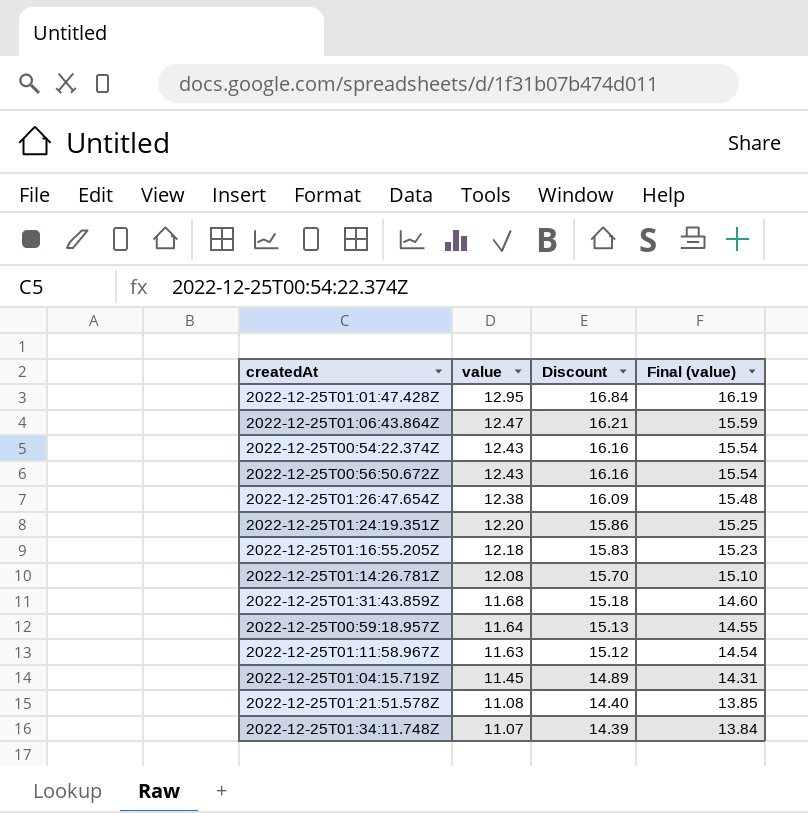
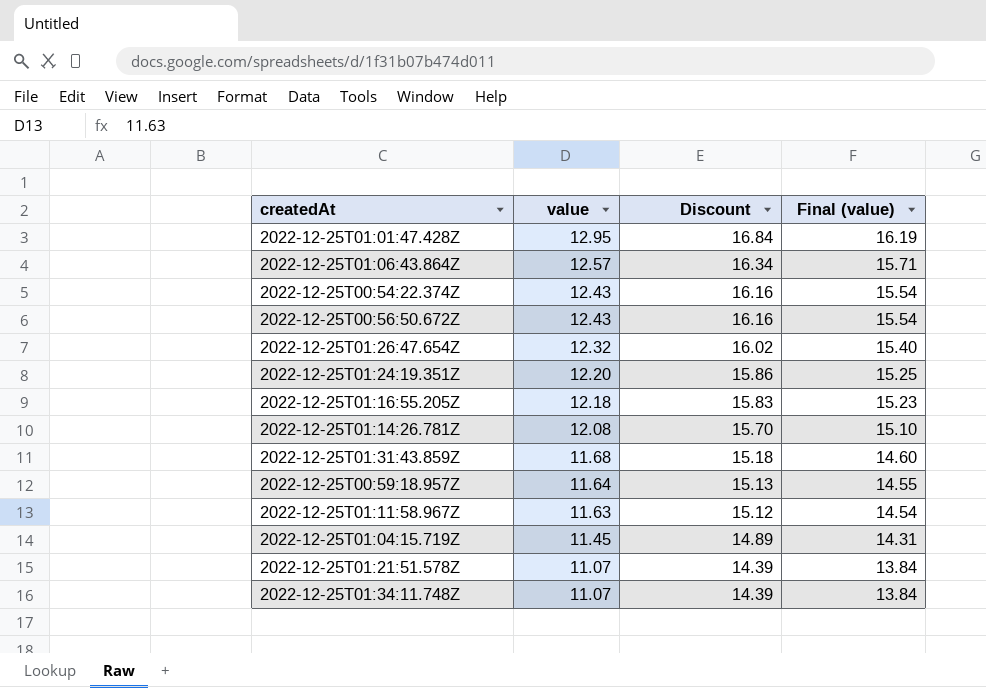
2022-12-25T01:06:43.864Z | value: 12.47 -> 12.57
2022-12-25T01:06:43.864Z | Discount: 16.21 -> 16.34
2022-12-25T01:06:43.864Z | Final (value): 15.59 -> 15.71
2022-12-25T01:26:47.654Z | value: 12.38 -> 12.32
2022-12-25T01:26:47.654Z | Discount: 16.09 -> 16.02
2022-12-25T01:26:47.654Z | Final (value): 15.48 -> 15.40
2022-12-25T01:21:51.578Z | value: 11.08 -> 11.07
2022-12-25T01:21:51.578Z | Discount: 14.40 -> 14.39
2022-12-25T01:21:51.578Z | Final (value): 13.85 -> 13.84

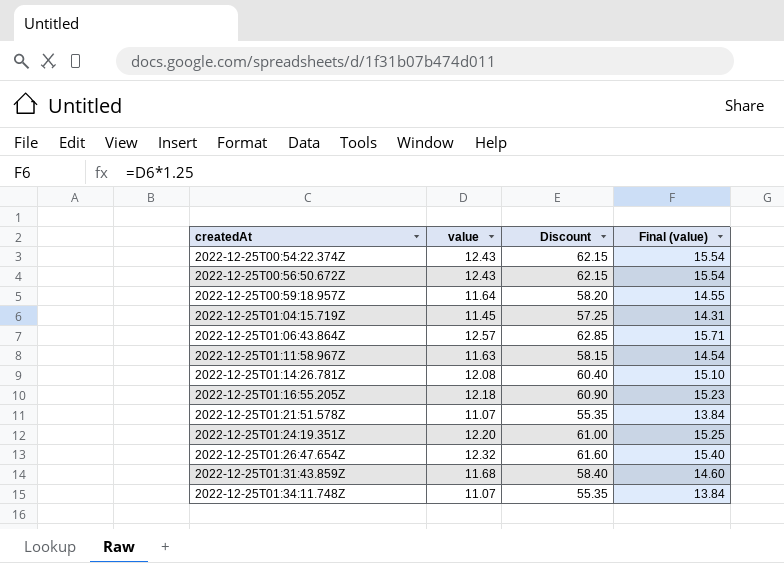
row order: value descending -> createdAt ascending
column Discount | formula: [value] * 1.3 -> [value] * 5
row 2022-12-25T01:01:47.428Z: 12.95 | 16.84 | 16.19 -> none

